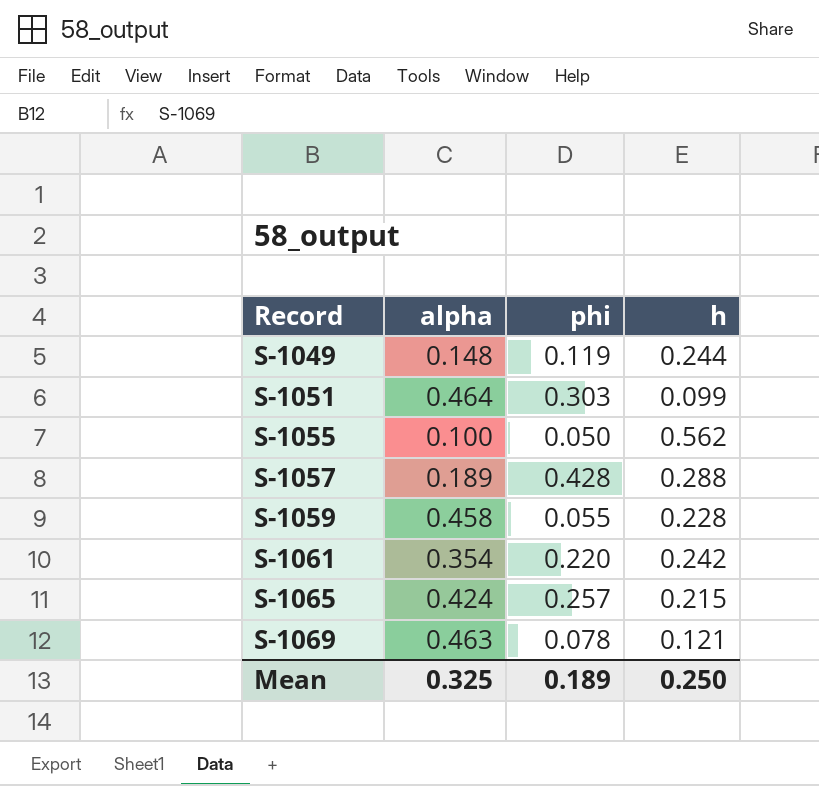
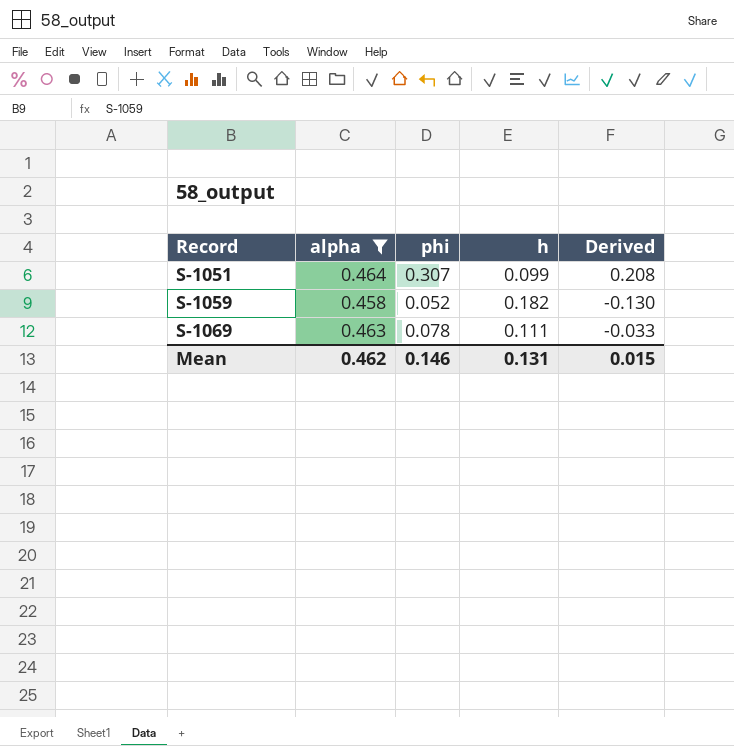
filter: none -> alpha >= 0.458
column Derived | formula: none -> [phi] - [h]
S-1051 | phi: 0.303 -> 0.307
S-1059 | phi: 0.055 -> 0.052
S-1059 | h: 0.228 -> 0.182
S-1069 | h: 0.121 -> 0.111
Mean | alpha: 0.325 -> 0.462
Mean | phi: 0.189 -> 0.146
Mean | h: 0.250 -> 0.131

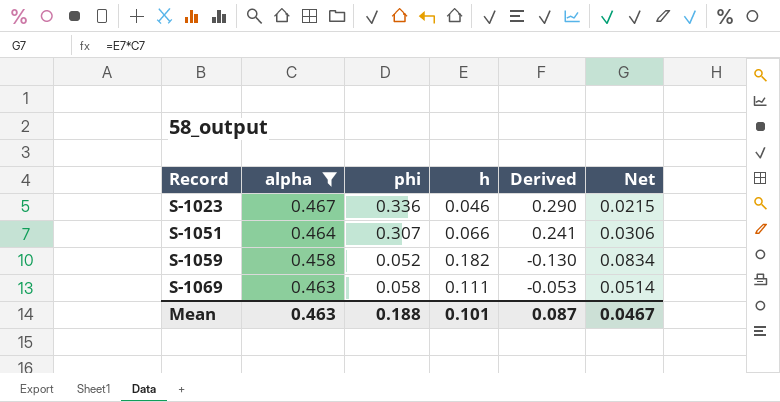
column Net | formula: none -> [alpha] * [h]
row S-1023: none -> 0.467 | 0.336 | 0.046 | 0.290 | 0.0215
S-1051 | h: 0.099 -> 0.066
S-1051 | Derived: 0.208 -> 0.241
S-1069 | phi: 0.078 -> 0.058
S-1069 | Derived: -0.033 -> -0.053
Mean | alpha: 0.462 -> 0.463
Mean | phi: 0.146 -> 0.188
Mean | h: 0.131 -> 0.101
Mean | Derived: 0.015 -> 0.087

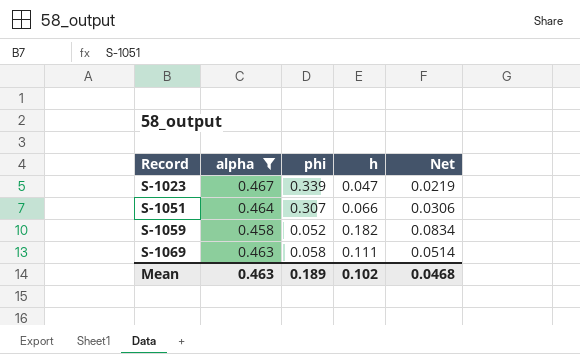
column Derived | formula: [phi] - [h] -> none
S-1023 | phi: 0.336 -> 0.339
S-1023 | h: 0.046 -> 0.047
S-1023 | Net: 0.0215 -> 0.0219
Mean | phi: 0.188 -> 0.189
Mean | h: 0.101 -> 0.102
Mean | Net: 0.0467 -> 0.0468

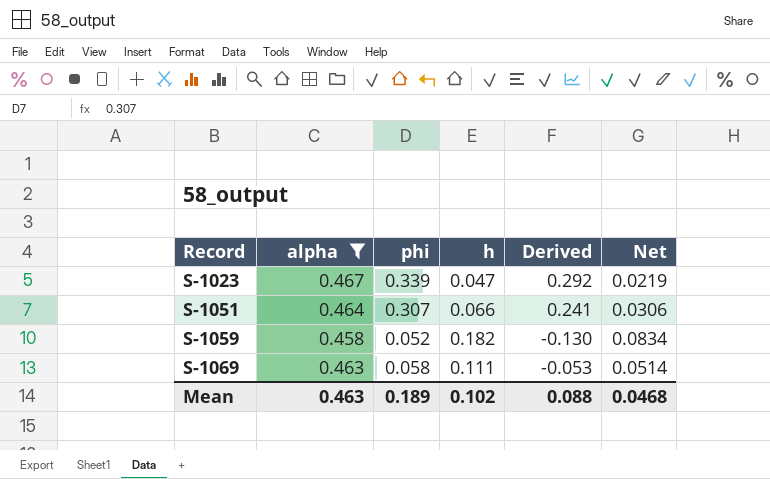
column Derived | formula: none -> [phi] - [h]

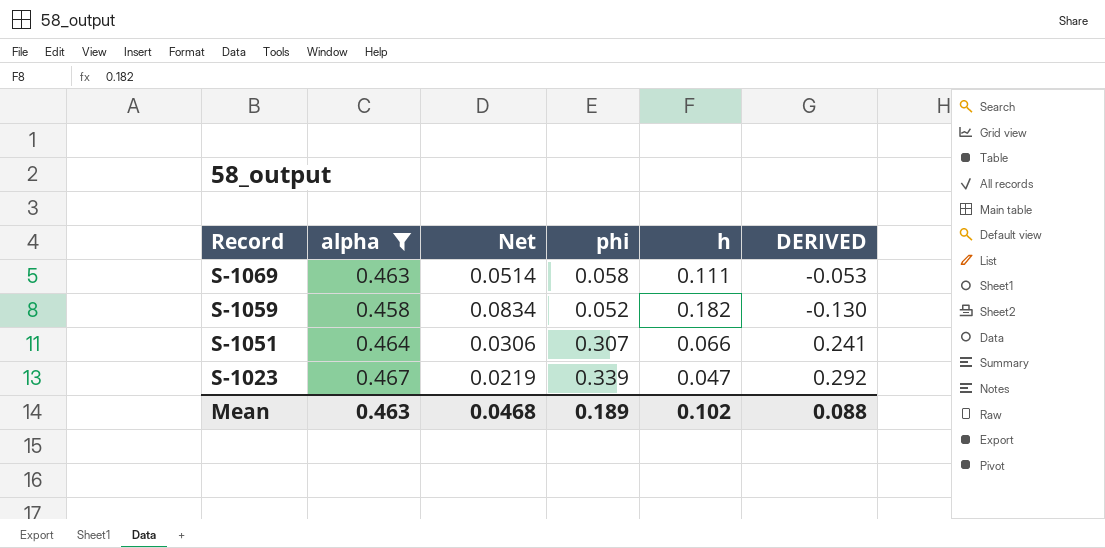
row order: Record ascending -> Record descending
column Net | position: 6 -> 3
column name: Derived -> DERIVED

